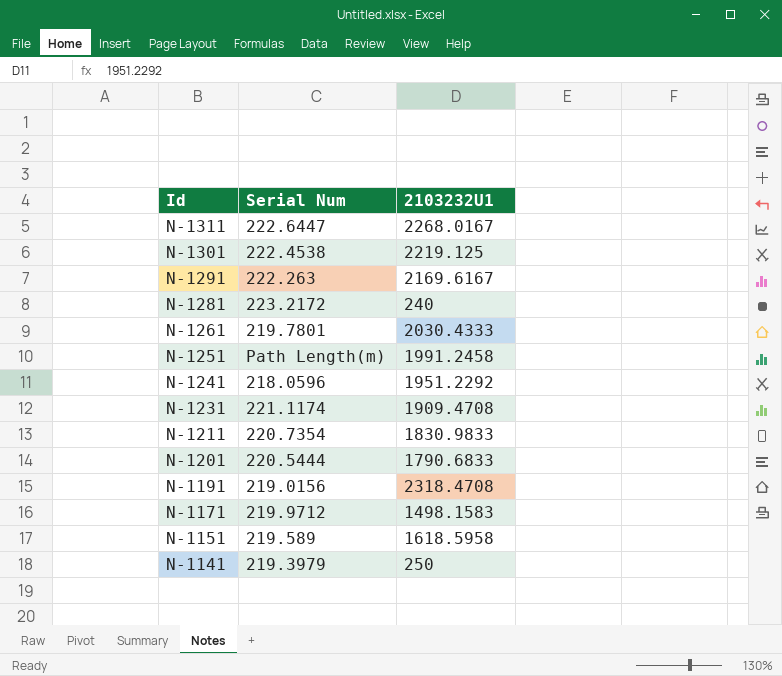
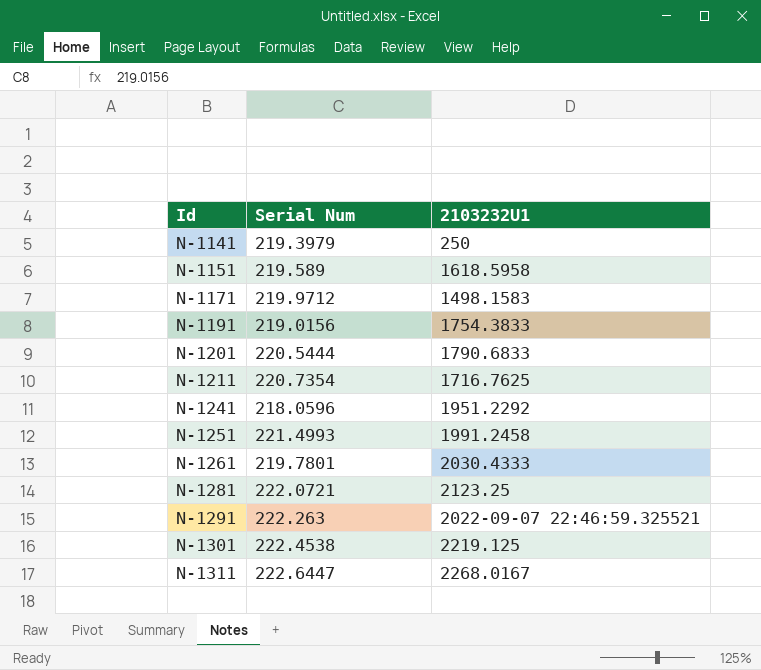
row order: Id descending -> Id ascending
row N-1231: 221.1174 | 1909.4708 -> none
N-1191 | 2103232U1: 2318.4708 -> 1754.3833
N-1211 | 2103232U1: 1830.9833 -> 1716.7625
N-1251 | Serial Num: Path Length(m) -> 221.4993
N-1281 | Serial Num: 223.2172 -> 222.0721
N-1281 | 2103232U1: 240 -> 2123.25
N-1291 | 2103232U1: 2169.6167 -> 2022-09-07 22:46:59.325521

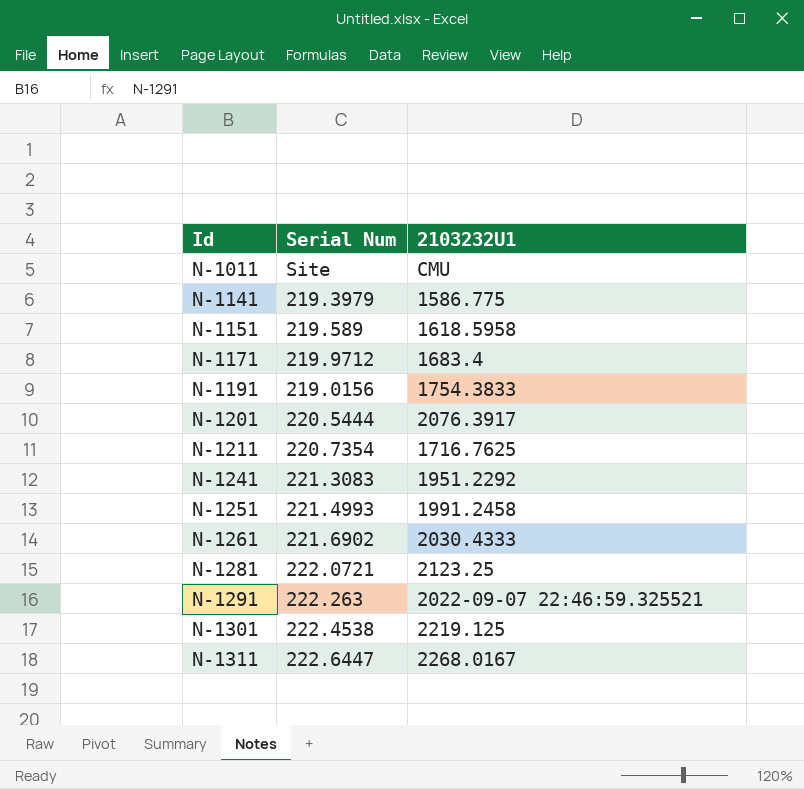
row N-1011: none -> Site | CMU
N-1141 | 2103232U1: 250 -> 1586.775
N-1171 | 2103232U1: 1498.1583 -> 1683.4
N-1201 | 2103232U1: 1790.6833 -> 2076.3917
N-1241 | Serial Num: 218.0596 -> 221.3083
N-1261 | Serial Num: 219.7801 -> 221.6902

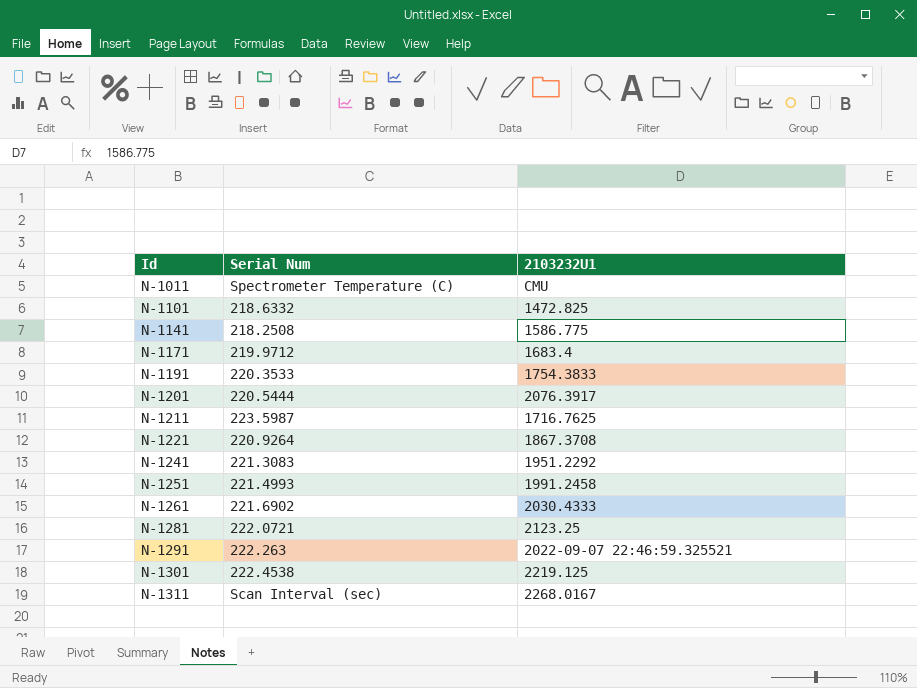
row N-1151: 219.589 | 1618.5958 -> none
N-1011 | Serial Num: Site -> Spectrometer Temperature (C)
row N-1101: none -> 218.6332 | 1472.825
N-1141 | Serial Num: 219.3979 -> 218.2508
N-1191 | Serial Num: 219.0156 -> 220.3533
N-1211 | Serial Num: 220.7354 -> 223.5987
row N-1221: none -> 220.9264 | 1867.3708
N-1311 | Serial Num: 222.6447 -> Scan Interval (sec)

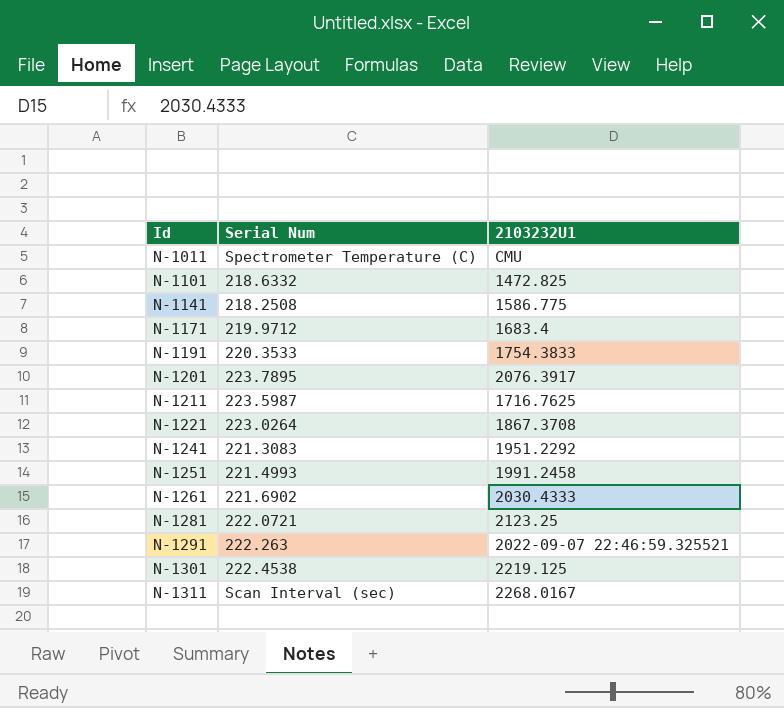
N-1201 | Serial Num: 220.5444 -> 223.7895
N-1221 | Serial Num: 220.9264 -> 223.0264

